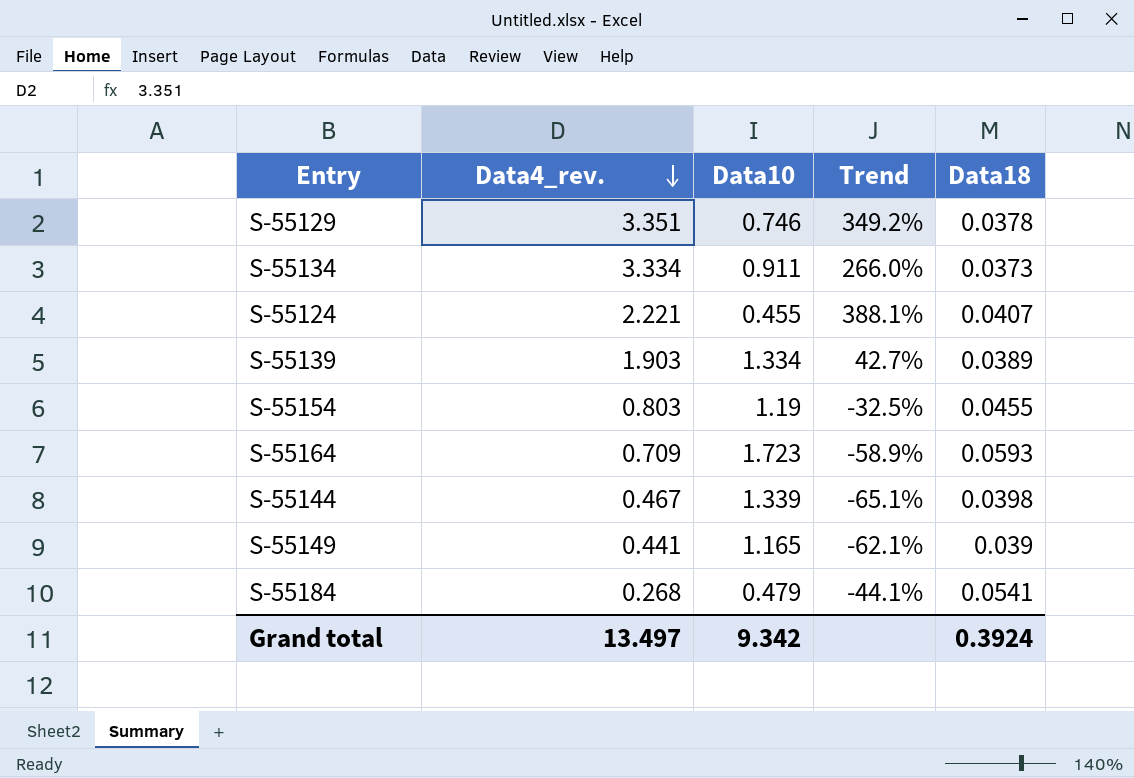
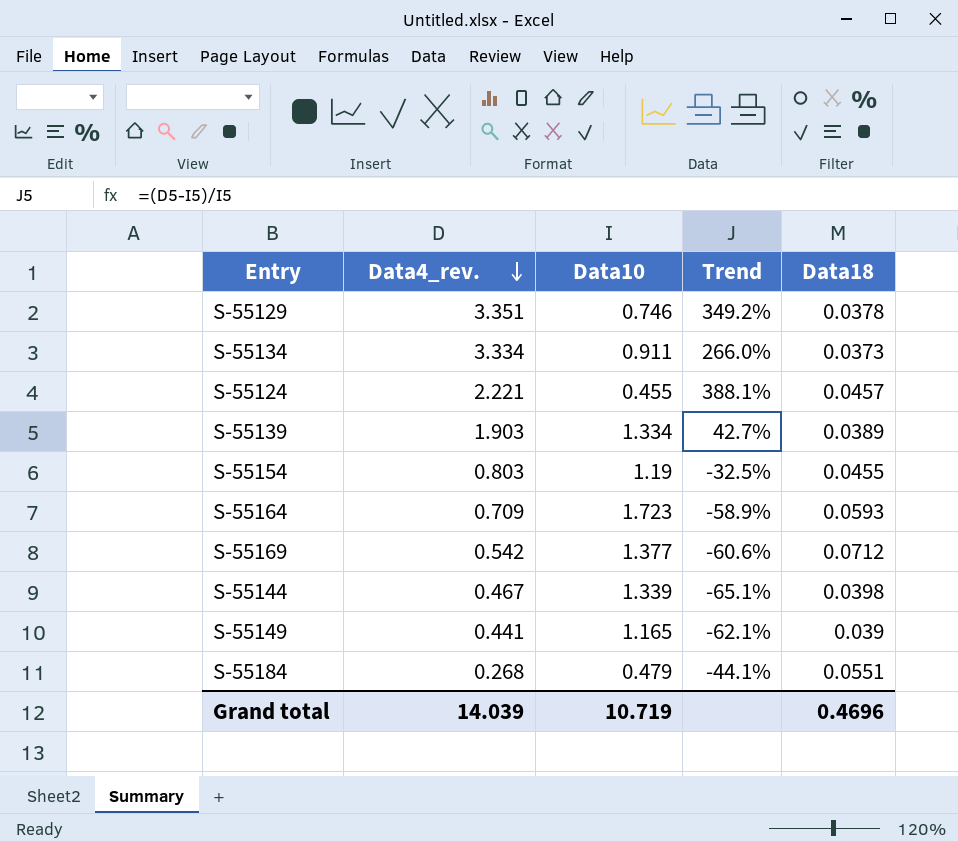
S-55124 | Data18: 0.0407 -> 0.0457
row S-55169: none -> 0.542 | 1.377 | -60.6% | 0.0712
S-55184 | Data18: 0.0541 -> 0.0551
Grand total | Data4_rev.: 13.497 -> 14.039
Grand total | Data10: 9.342 -> 10.719
Grand total | Data18: 0.3924 -> 0.4696

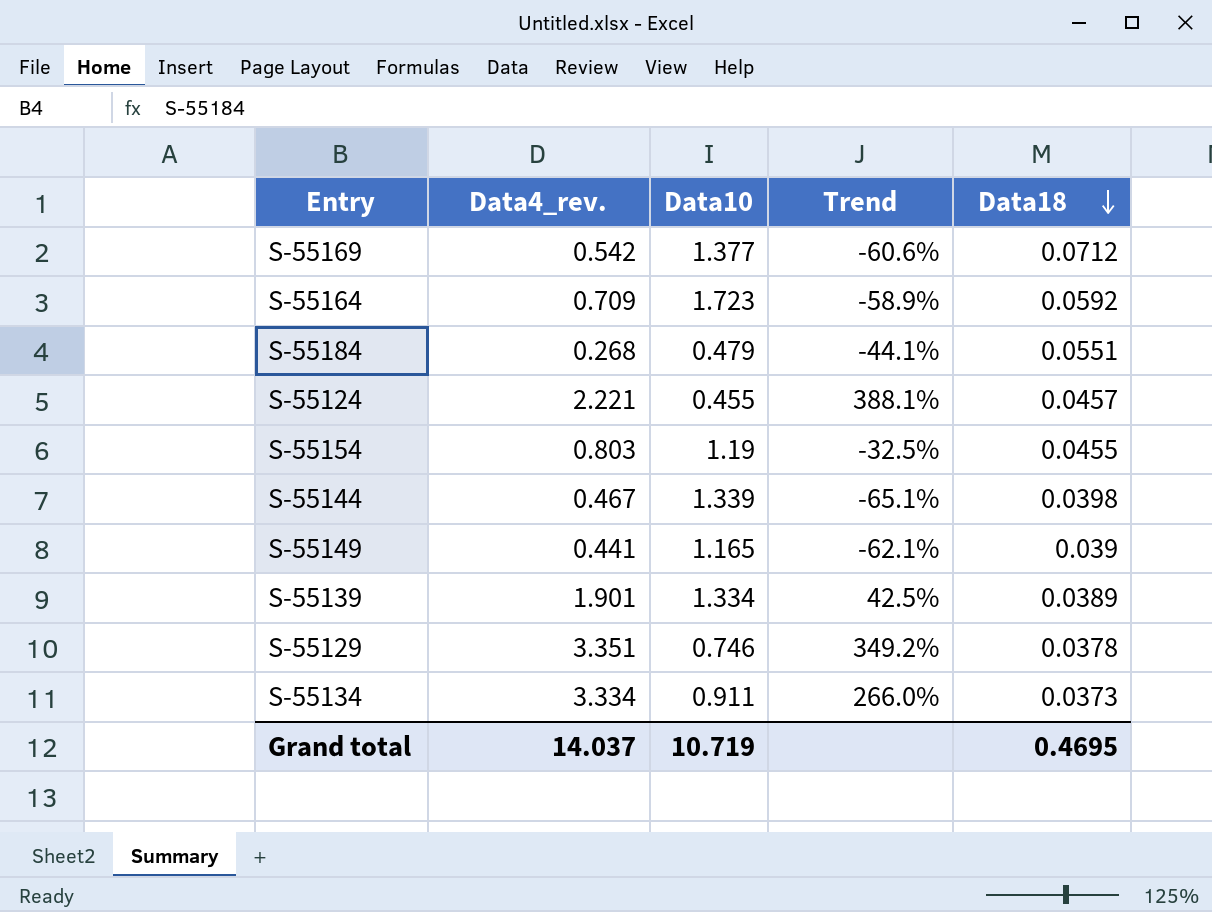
row order: Data4_rev. descending -> Data18 descending
S-55164 | Data18: 0.0593 -> 0.0592
S-55139 | Data4_rev.: 1.903 -> 1.901
S-55139 | Trend: 42.7% -> 42.5%
Grand total | Data4_rev.: 14.039 -> 14.037
Grand total | Data18: 0.4696 -> 0.4695

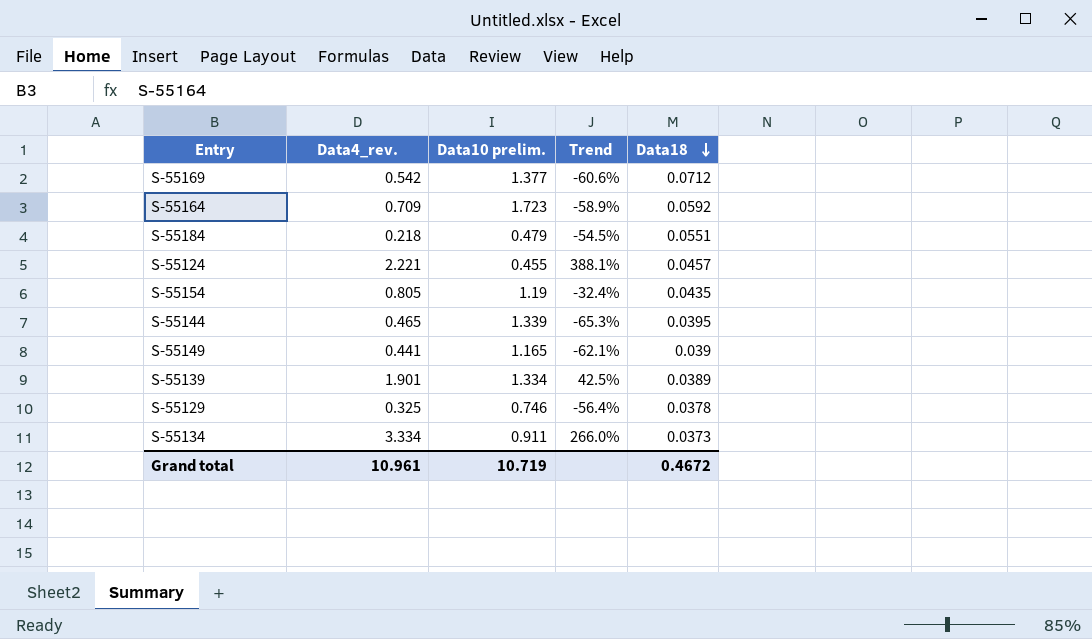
column name: Data10 -> Data10 prelim.
S-55184 | Data4_rev.: 0.268 -> 0.218
S-55184 | Trend: -44.1% -> -54.5%
S-55154 | Data4_rev.: 0.803 -> 0.805
S-55154 | Trend: -32.5% -> -32.4%
S-55154 | Data18: 0.0455 -> 0.0435
S-55144 | Data4_rev.: 0.467 -> 0.465
S-55144 | Trend: -65.1% -> -65.3%
S-55144 | Data18: 0.0398 -> 0.0395
S-55129 | Data4_rev.: 3.351 -> 0.325
S-55129 | Trend: 349.2% -> -56.4%
Grand total | Data4_rev.: 14.037 -> 10.961
Grand total | Data18: 0.4695 -> 0.4672

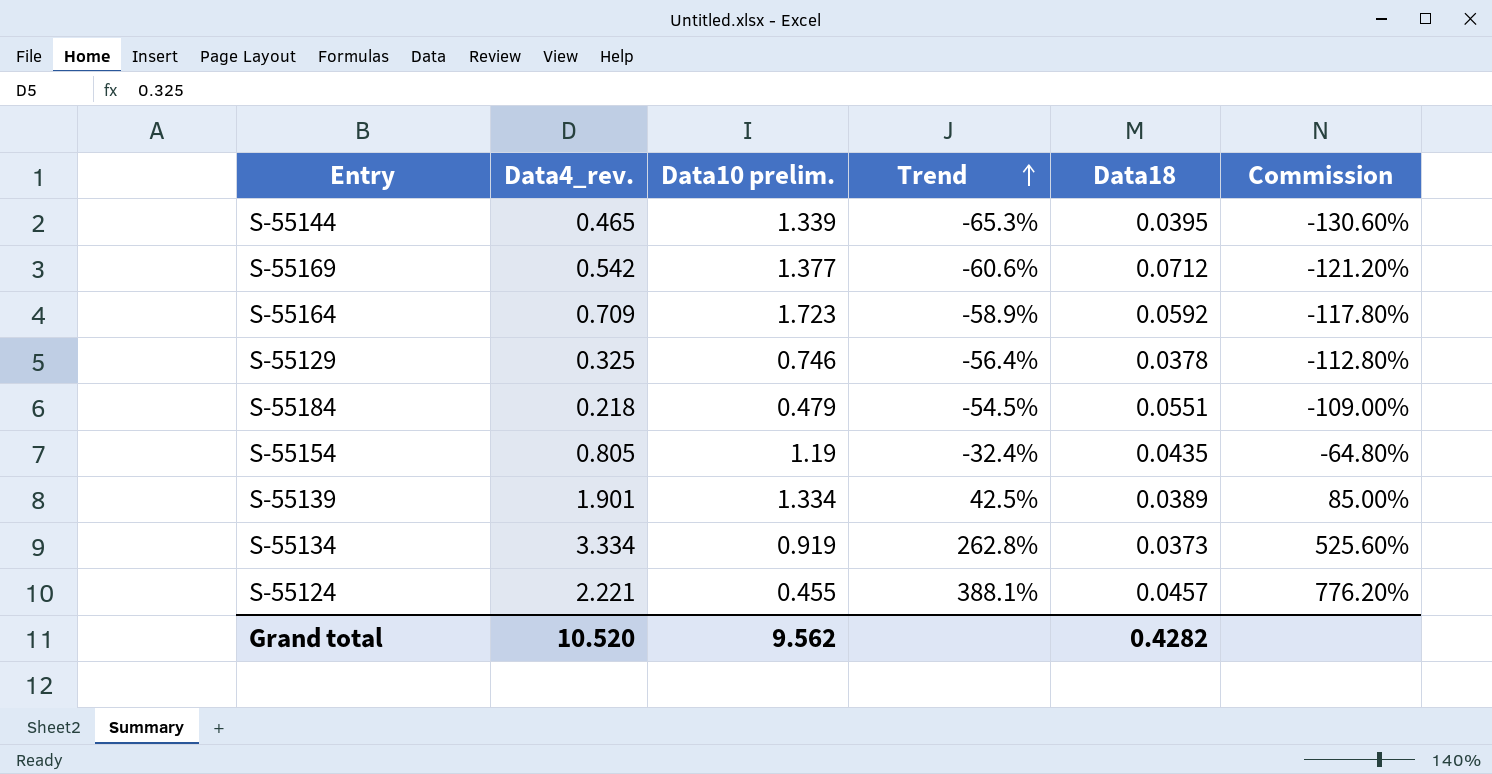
row order: Data18 descending -> Trend ascending
column Commission | formula: none -> [Trend] * 2
row S-55149: 0.441 | 1.165 | -62.1% | 0.039 -> none
S-55134 | Data10 prelim.: 0.911 -> 0.919
S-55134 | Trend: 266.0% -> 262.8%
Grand total | Data4_rev.: 10.961 -> 10.520
Grand total | Data10 prelim.: 10.719 -> 9.562
Grand total | Data18: 0.4672 -> 0.4282

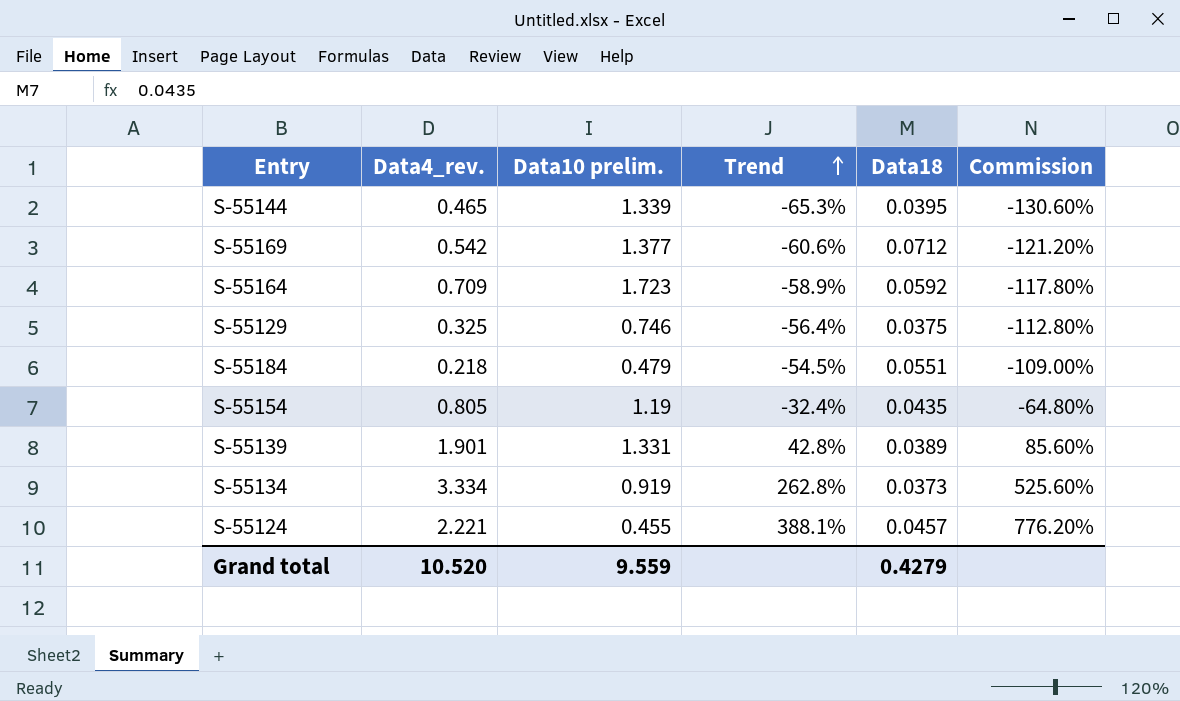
S-55129 | Data18: 0.0378 -> 0.0375
S-55139 | Data10 prelim.: 1.334 -> 1.331
S-55139 | Trend: 42.5% -> 42.8%
S-55139 | Commission: 85.00% -> 85.60%
Grand total | Data10 prelim.: 9.562 -> 9.559
Grand total | Data18: 0.4282 -> 0.4279

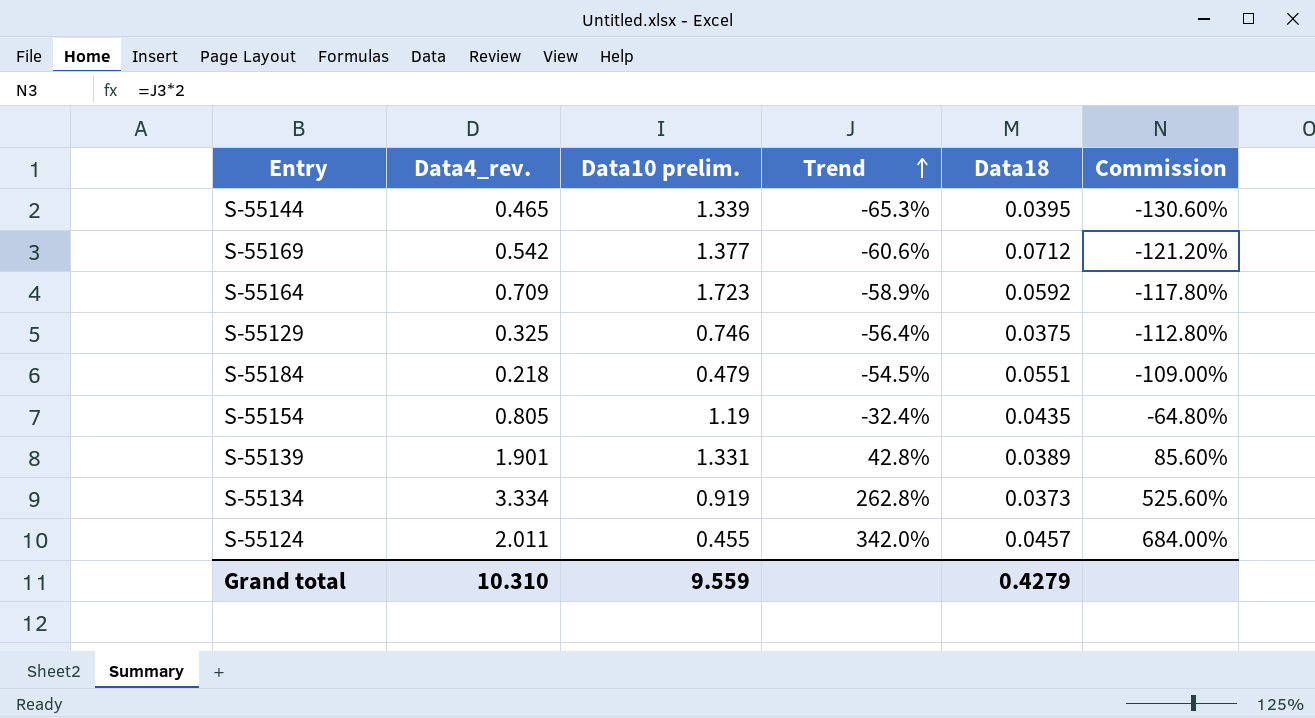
S-55124 | Data4_rev.: 2.221 -> 2.011
S-55124 | Trend: 388.1% -> 342.0%
S-55124 | Commission: 776.20% -> 684.00%
Grand total | Data4_rev.: 10.520 -> 10.310

